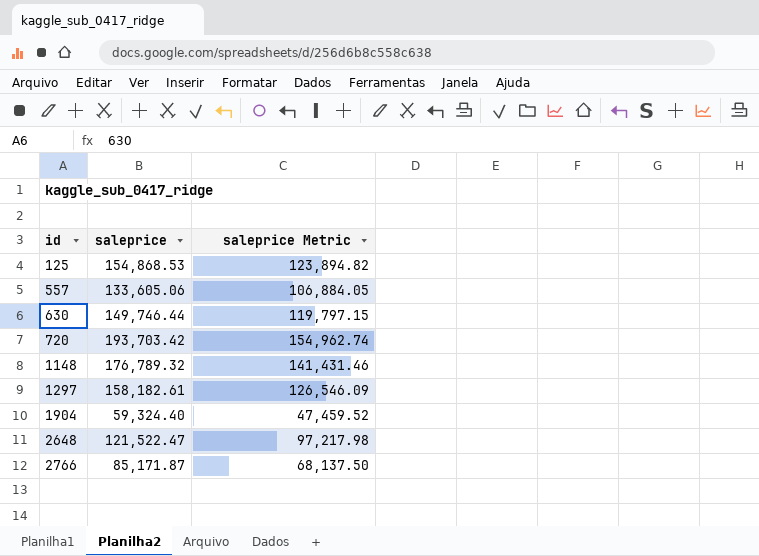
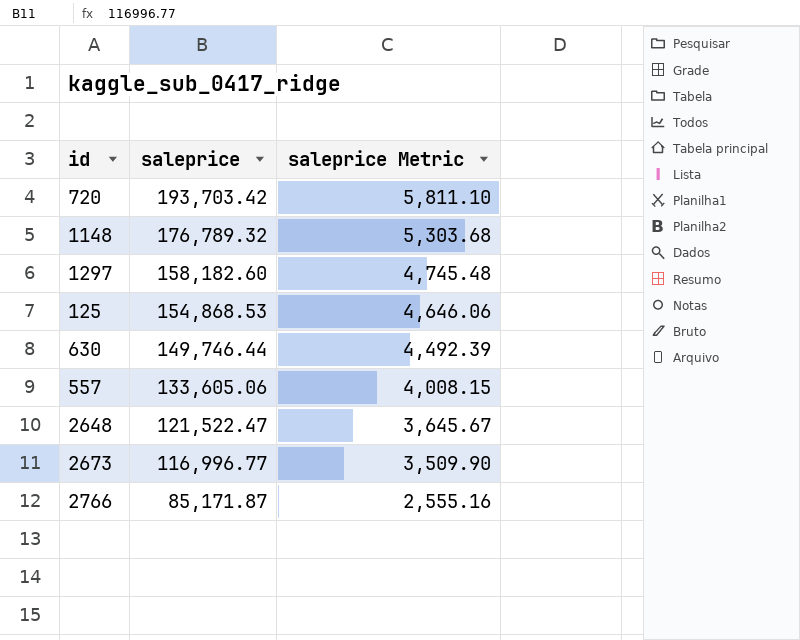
row order: id ascending -> saleprice descending
column saleprice Metric | formula: [saleprice] * 0.8 -> [saleprice] * 0.03
row 1904: 59,324.40 | 47,459.52 -> none
1297 | saleprice: 158,182.61 -> 158,182.60
row 2673: none -> 116,996.77 | 3,509.90

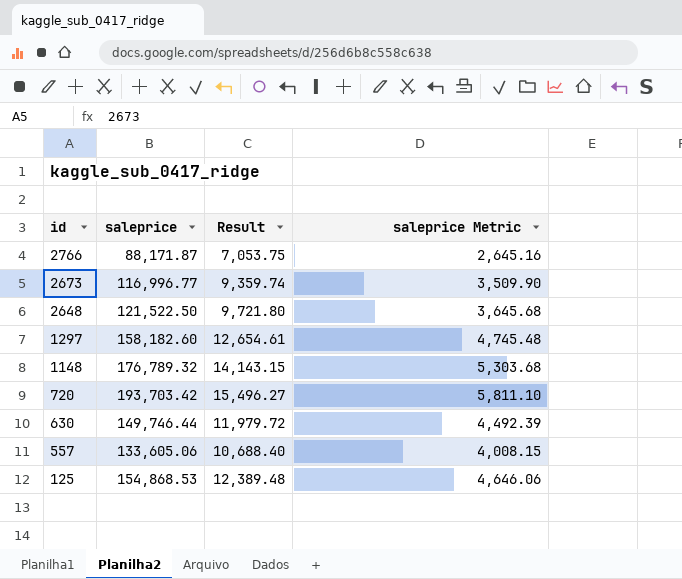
row order: saleprice descending -> id descending
column Result | formula: none -> [saleprice] * 0.08
2766 | saleprice: 85,171.87 -> 88,171.87
2766 | saleprice Metric: 2,555.16 -> 2,645.16
2648 | saleprice: 121,522.47 -> 121,522.50
2648 | saleprice Metric: 3,645.67 -> 3,645.68

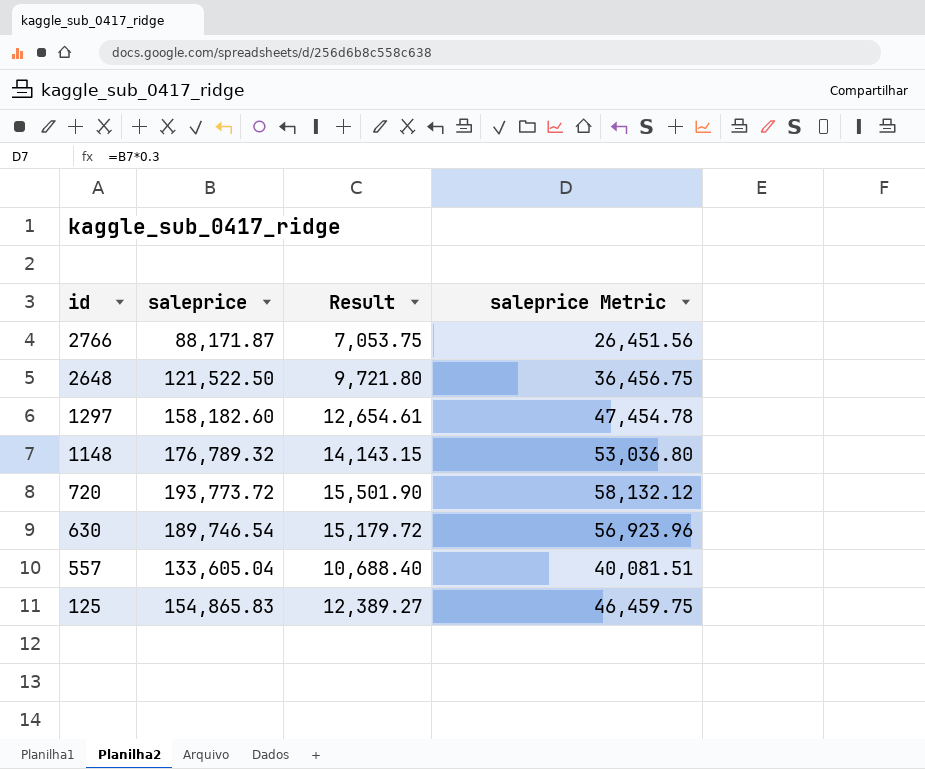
column saleprice Metric | formula: [saleprice] * 0.03 -> [saleprice] * 0.3
row 2673: 116,996.77 | 9,359.74 | 3,509.90 -> none
720 | saleprice: 193,703.42 -> 193,773.72
720 | Result: 15,496.27 -> 15,501.90
630 | saleprice: 149,746.44 -> 189,746.54
630 | Result: 11,979.72 -> 15,179.72
557 | saleprice: 133,605.06 -> 133,605.04
125 | saleprice: 154,868.53 -> 154,865.83
125 | Result: 12,389.48 -> 12,389.27

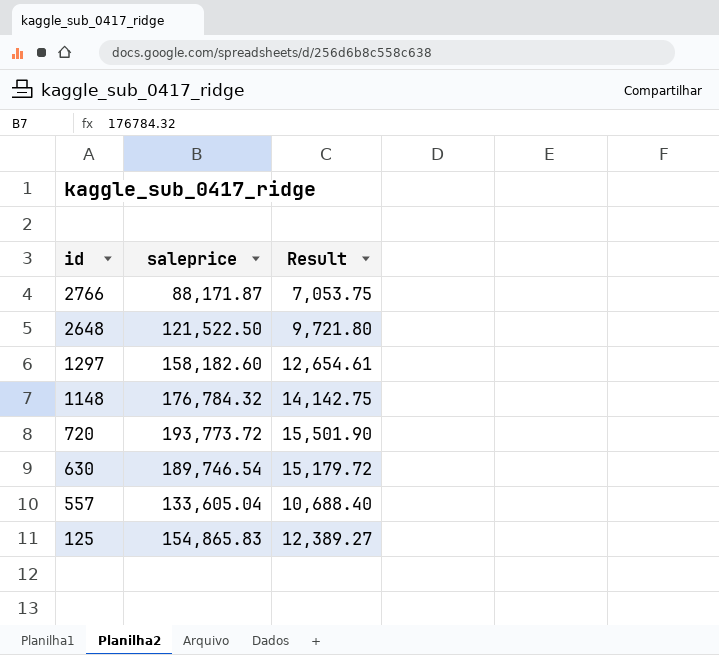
column saleprice Metric | formula: [saleprice] * 0.3 -> none
1148 | saleprice: 176,789.32 -> 176,784.32
1148 | Result: 14,143.15 -> 14,142.75

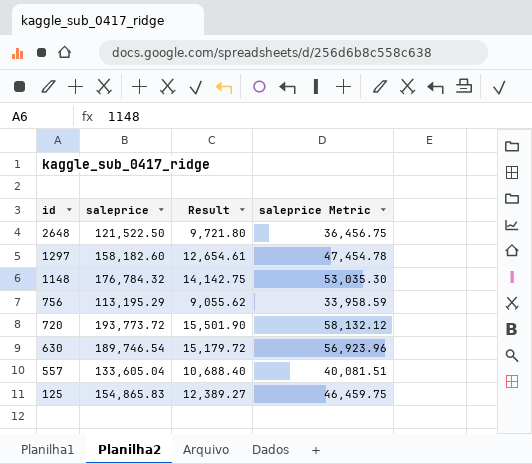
column saleprice Metric | formula: none -> [saleprice] * 0.3
row 2766: 88,171.87 | 7,053.75 -> none
row 756: none -> 113,195.29 | 9,055.62 | 33,958.59

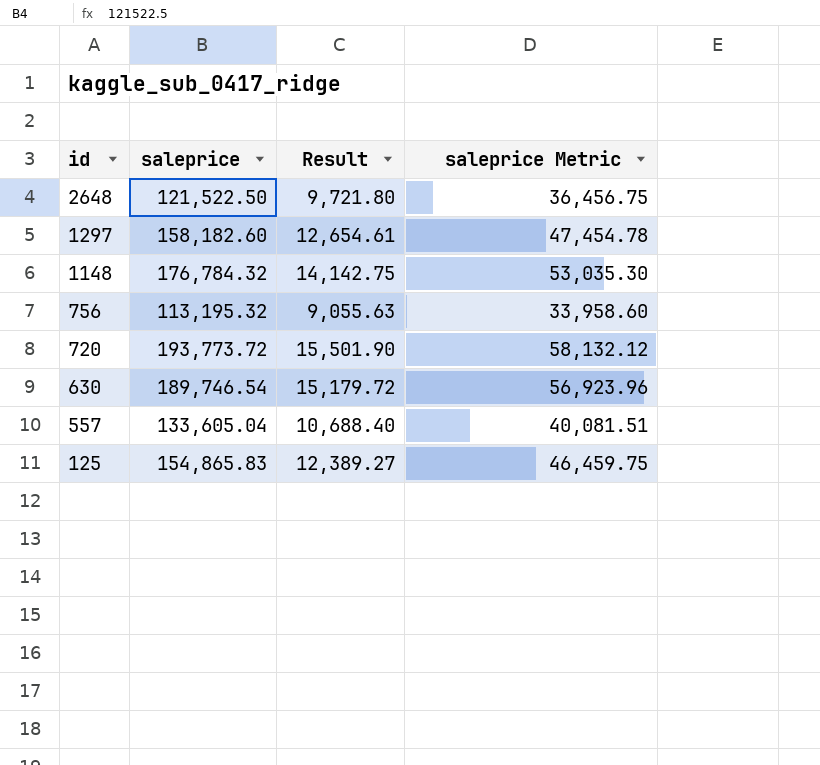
756 | saleprice: 113,195.29 -> 113,195.32
756 | Result: 9,055.62 -> 9,055.63
756 | saleprice Metric: 33,958.59 -> 33,958.60

